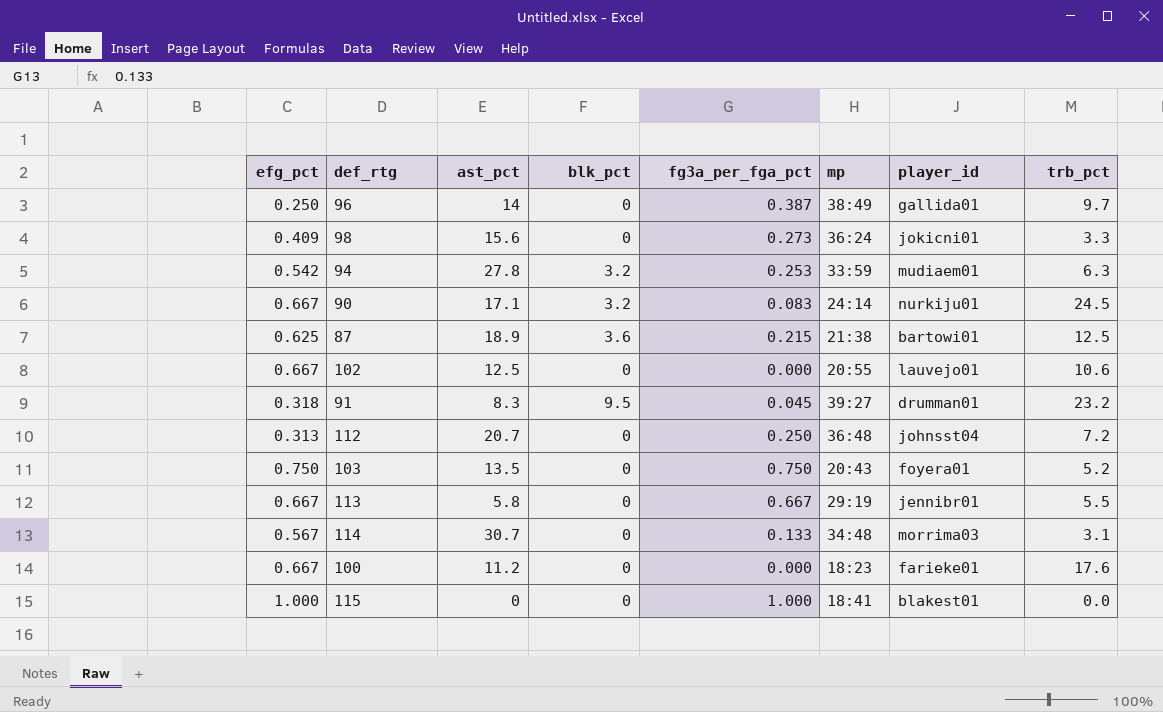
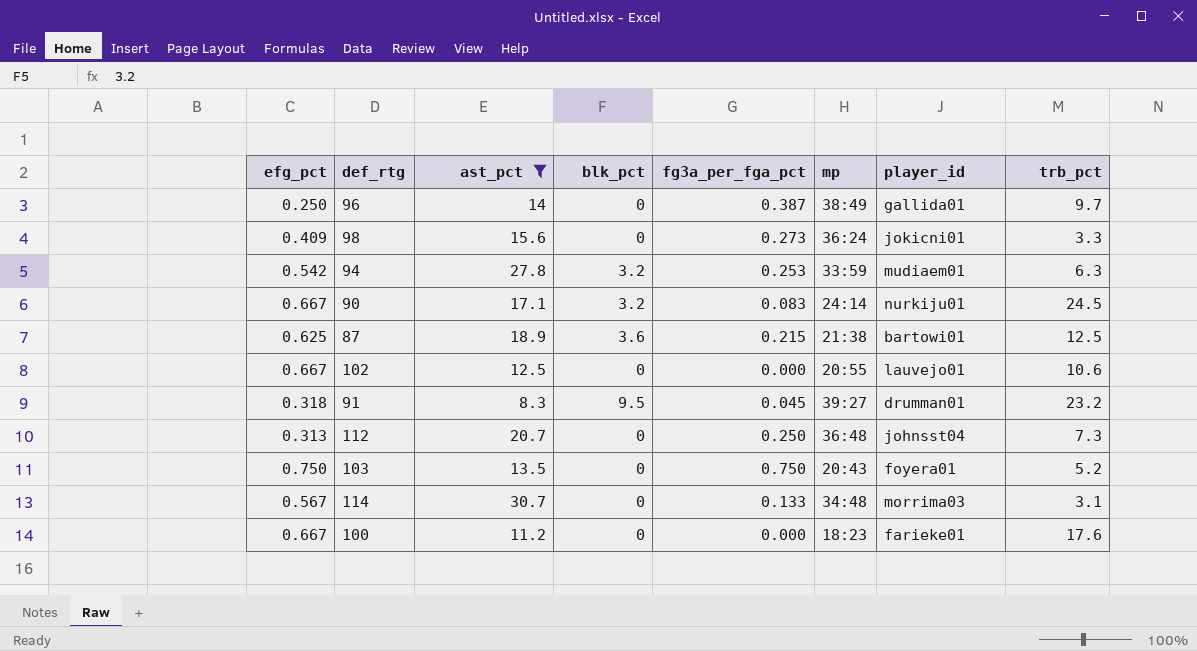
filter: none -> ast_pct >= 8.3
112 | trb_pct: 7.2 -> 7.3

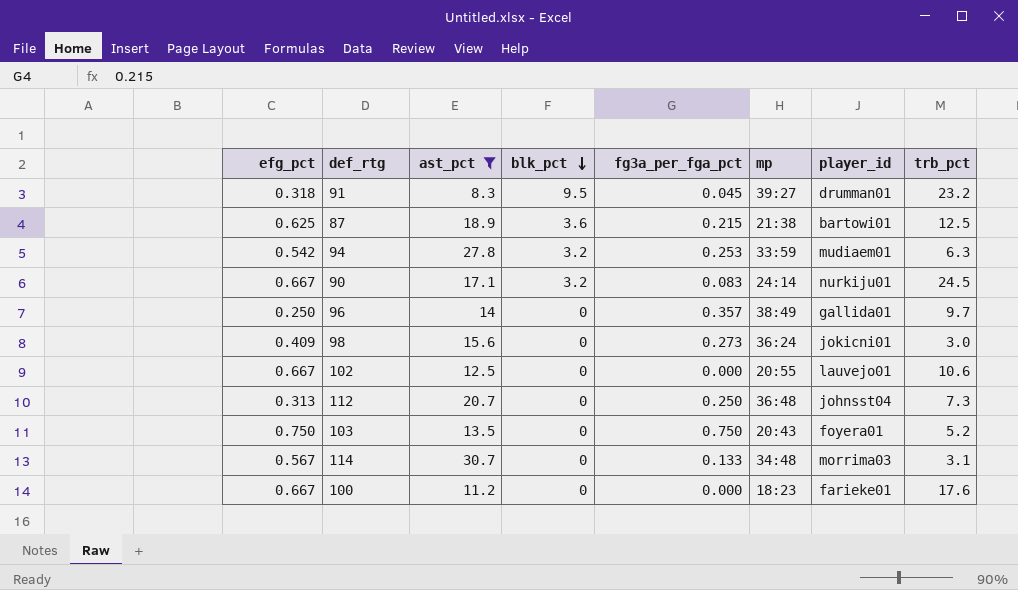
row order: none -> blk_pct descending
96 | fg3a_per_fga_pct: 0.387 -> 0.357
98 | trb_pct: 3.3 -> 3.0

